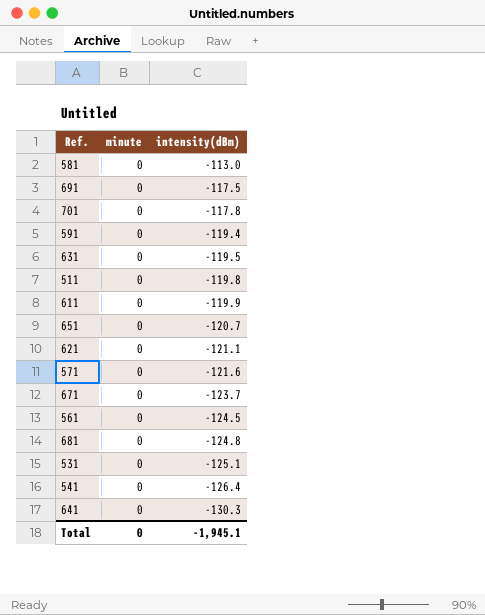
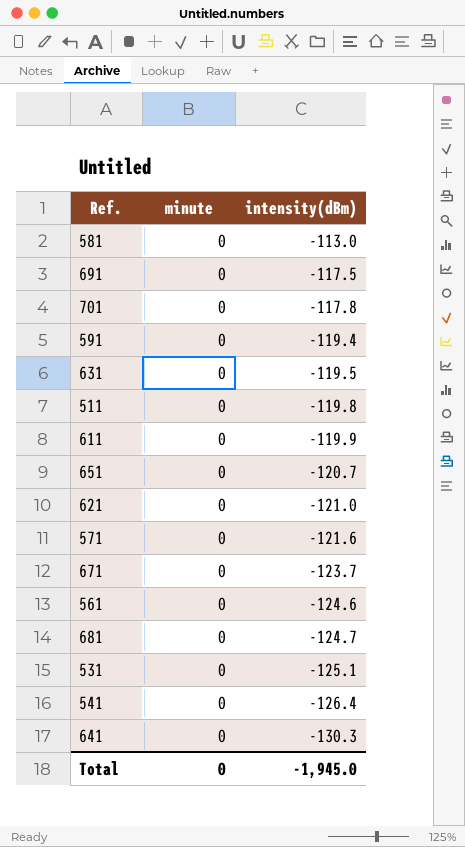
621 | intensity(dBm): -121.1 -> -121.0
561 | intensity(dBm): -124.5 -> -124.6
681 | intensity(dBm): -124.8 -> -124.7
Total | intensity(dBm): -1,945.1 -> -1,945.0

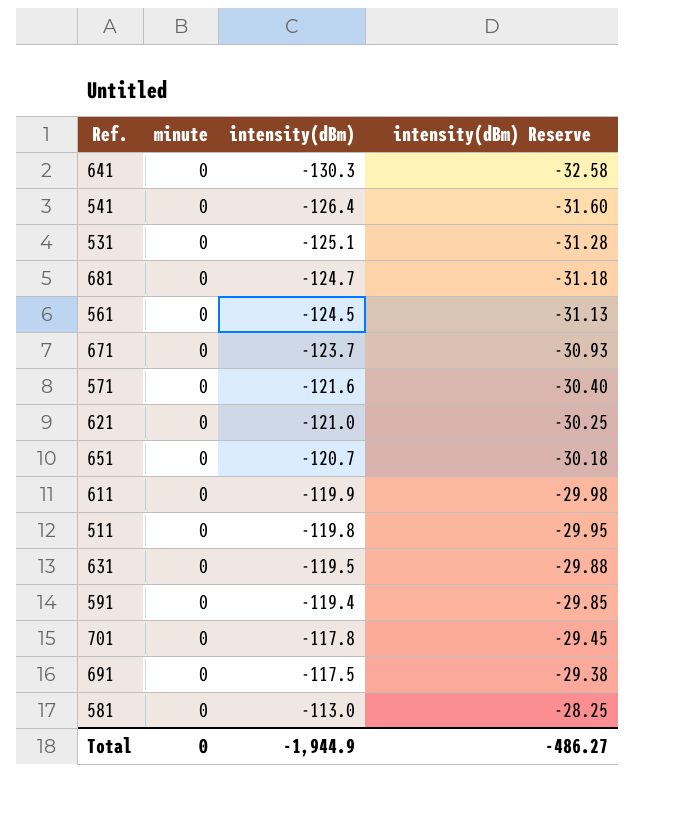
row order: intensity(dBm) descending -> intensity(dBm) ascending
column intensity(dBm) Reserve | formula: none -> [intensity(dBm)] * 0.25
561 | intensity(dBm): -124.6 -> -124.5
Total | intensity(dBm): -1,945.0 -> -1,944.9

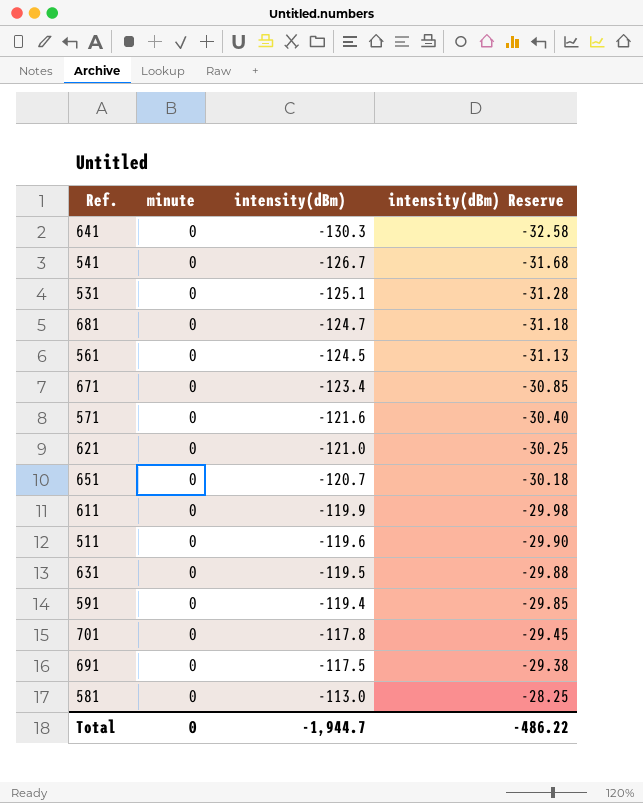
541 | intensity(dBm): -126.4 -> -126.7
541 | intensity(dBm) Reserve: -31.60 -> -31.68
671 | intensity(dBm): -123.7 -> -123.4
671 | intensity(dBm) Reserve: -30.93 -> -30.85
511 | intensity(dBm): -119.8 -> -119.6
511 | intensity(dBm) Reserve: -29.95 -> -29.90
Total | intensity(dBm): -1,944.9 -> -1,944.7
Total | intensity(dBm) Reserve: -486.27 -> -486.22

